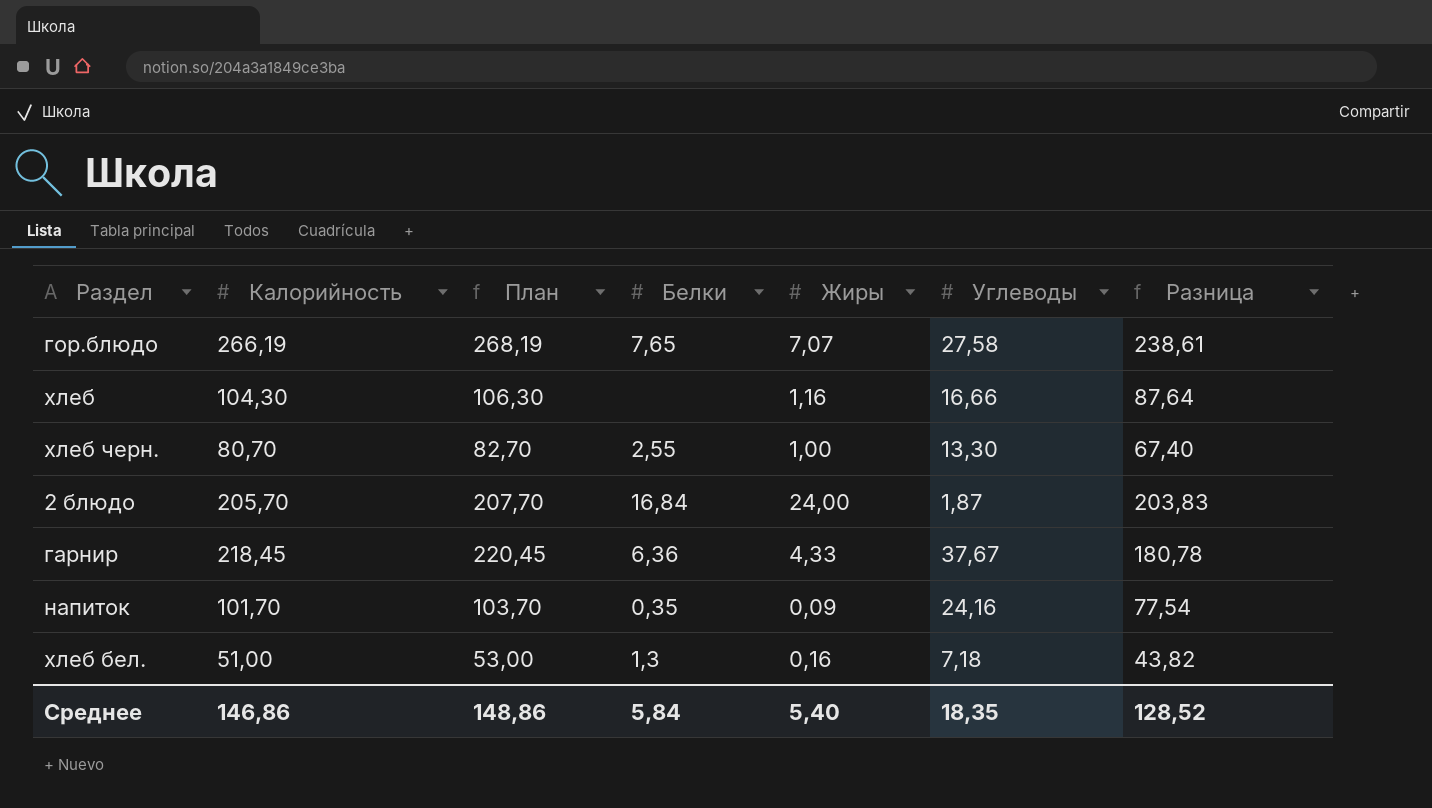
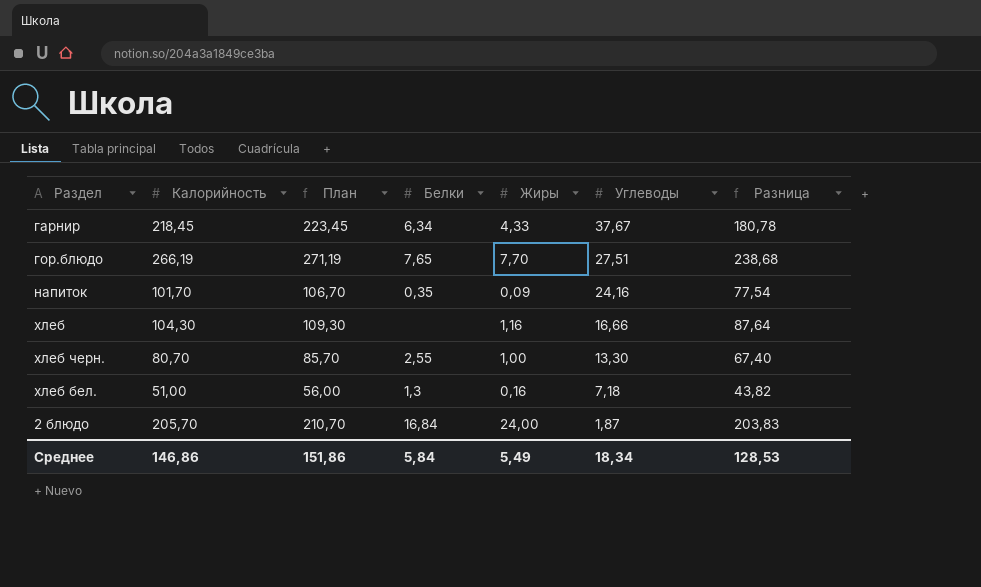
row order: none -> Углеводы descending
column План | formula: [Калорийность] + 2 -> [Калорийность] + 5
гарнир | Белки: 6,36 -> 6,34
гор.блюдо | Жиры: 7,07 -> 7,70
гор.блюдо | Углеводы: 27,58 -> 27,51
гор.блюдо | Разница: 238,61 -> 238,68
Среднее | План: 148,86 -> 151,86
Среднее | Жиры: 5,40 -> 5,49
Среднее | Углеводы: 18,35 -> 18,34
Среднее | Разница: 128,52 -> 128,53

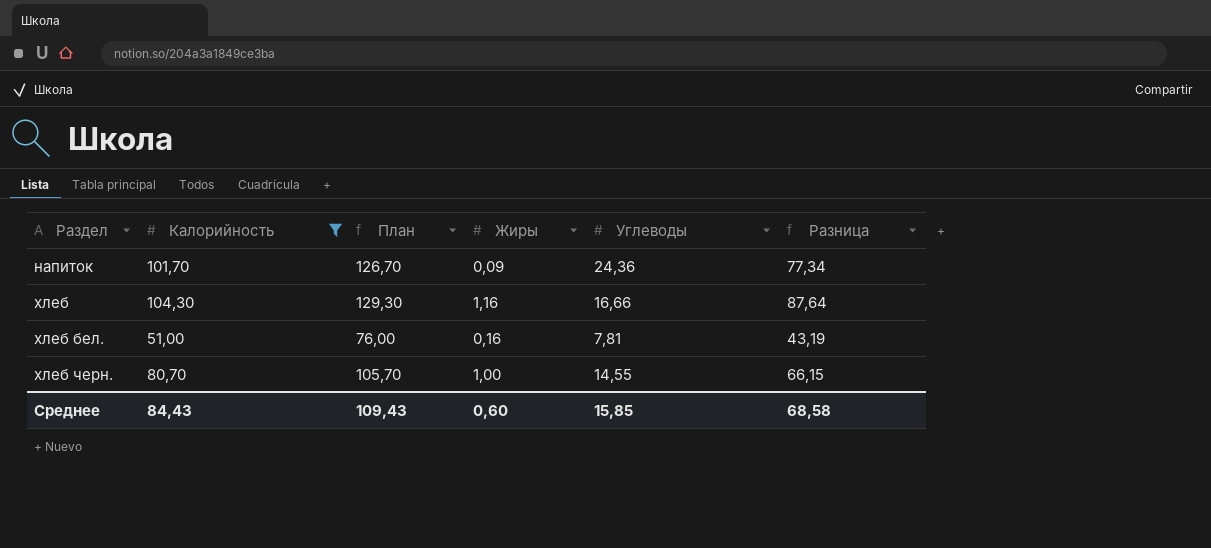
filter: none -> Калорийность <= 104,30
row order: Углеводы descending -> Раздел ascending
column Белки | position: 4 -> none
column План | formula: [Калорийность] + 5 -> [Калорийность] + 25
напиток | Углеводы: 24,16 -> 24,36
напиток | Разница: 77,54 -> 77,34
хлеб бел. | Углеводы: 7,18 -> 7,81
хлеб бел. | Разница: 43,82 -> 43,19
хлеб черн. | Углеводы: 13,30 -> 14,55
хлеб черн. | Разница: 67,40 -> 66,15
Среднее | Калорийность: 146,86 -> 84,43
Среднее | План: 151,86 -> 109,43
Среднее | Жиры: 5,49 -> 0,60
Среднее | Углеводы: 18,34 -> 15,85
Среднее | Разница: 128,53 -> 68,58

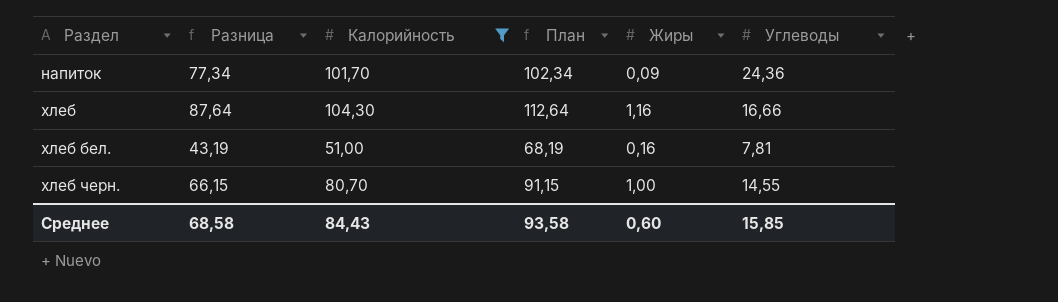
column Разница | position: 6 -> 2
column План | formula: [Калорийность] + 25 -> [Разница] + 25
Среднее | План: 109,43 -> 93,58

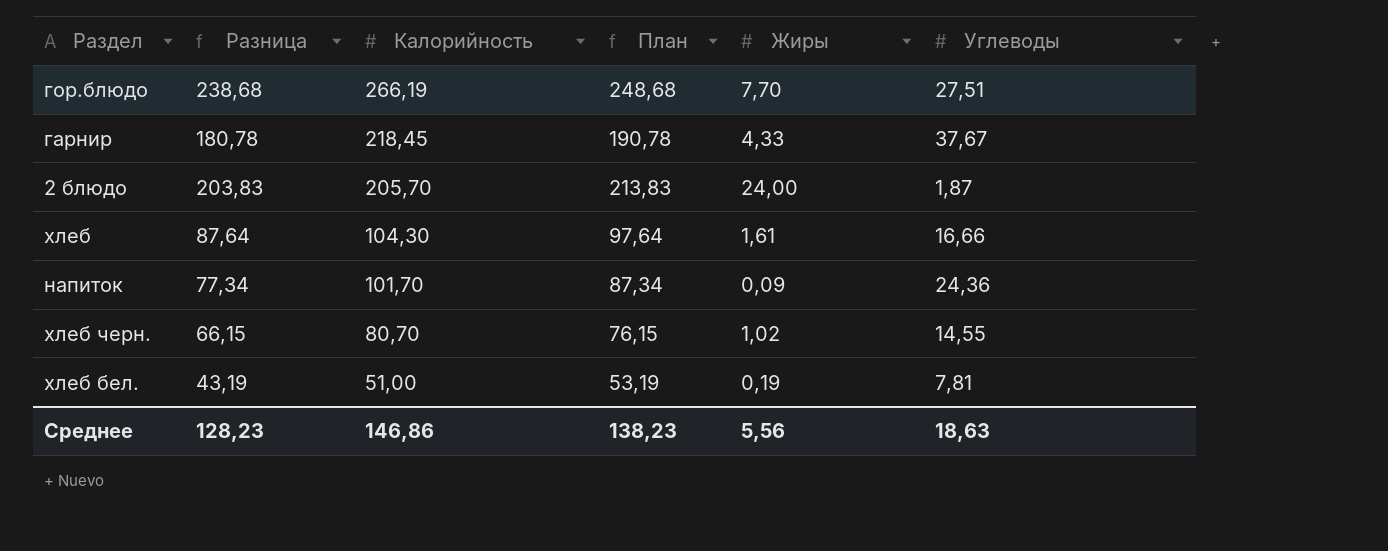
filter: Калорийность <= 104,30 -> none
row order: Раздел ascending -> Калорийность descending
column План | formula: [Разница] + 25 -> [Разница] + 10
хлеб | Жиры: 1,16 -> 1,61
хлеб черн. | Жиры: 1,00 -> 1,02
хлеб бел. | Жиры: 0,16 -> 0,19
Среднее | Разница: 68,58 -> 128,23
Среднее | Калорийность: 84,43 -> 146,86
Среднее | План: 93,58 -> 138,23
Среднее | Жиры: 0,60 -> 5,56
Среднее | Углеводы: 15,85 -> 18,63

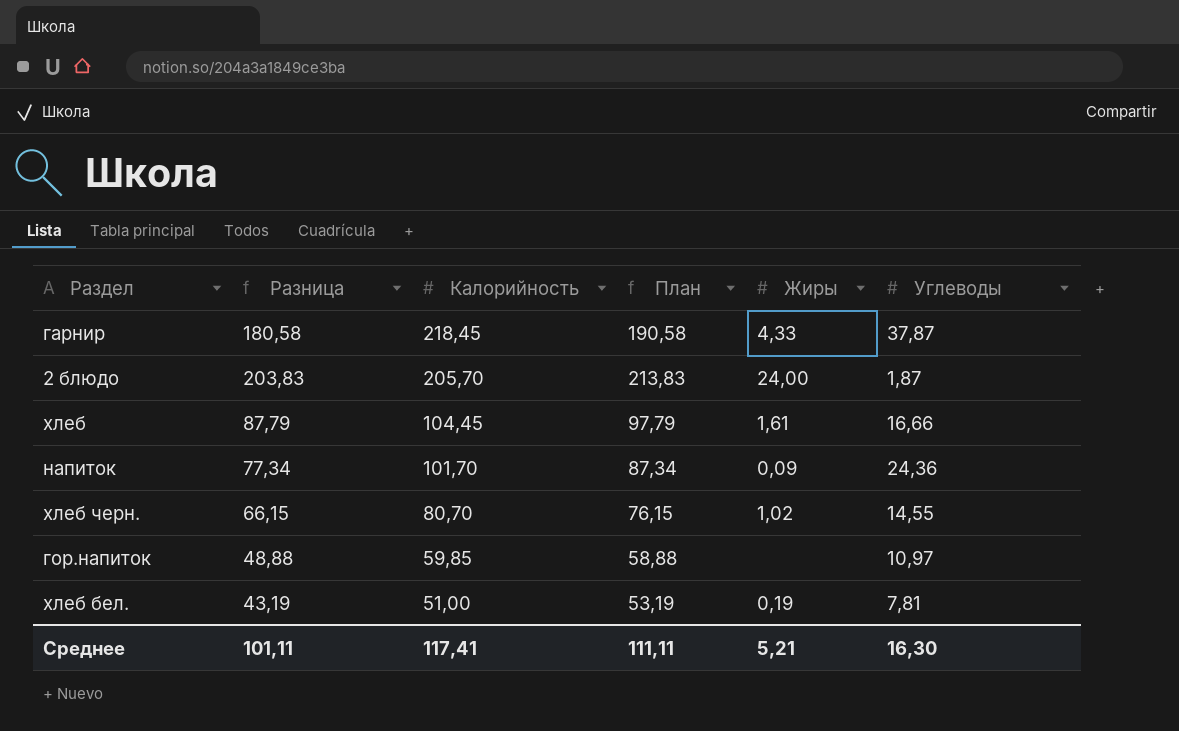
row гор.блюдо: 238,68 | 266,19 | 248,68 | 7,70 | 27,51 -> none
гарнир | Разница: 180,78 -> 180,58
гарнир | План: 190,78 -> 190,58
гарнир | Углеводы: 37,67 -> 37,87
хлеб | Разница: 87,64 -> 87,79
хлеб | Калорийность: 104,30 -> 104,45
хлеб | План: 97,64 -> 97,79
row гор.напиток: none -> 48,88 | 59,85 | 58,88 | none | 10,97
Среднее | Разница: 128,23 -> 101,11
Среднее | Калорийность: 146,86 -> 117,41
Среднее | План: 138,23 -> 111,11
Среднее | Жиры: 5,56 -> 5,21
Среднее | Углеводы: 18,63 -> 16,30

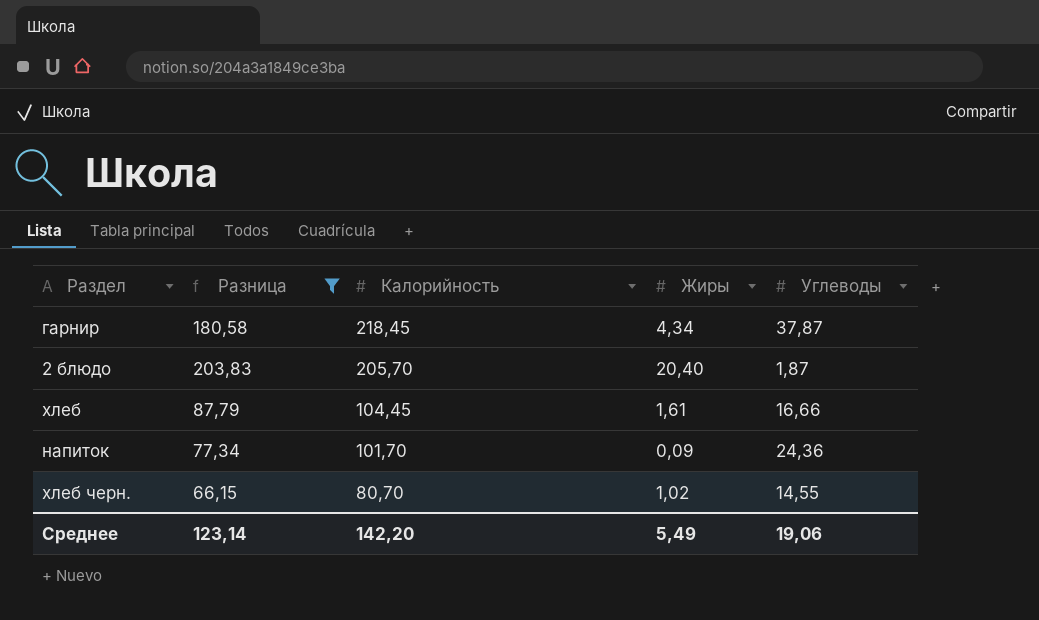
filter: none -> Разница >= 66,15
column План | formula: [Разница] + 10 -> none
гарнир | Жиры: 4,33 -> 4,34
2 блюдо | Жиры: 24,00 -> 20,40
Среднее | Разница: 101,11 -> 123,14
Среднее | Калорийность: 117,41 -> 142,20
Среднее | Жиры: 5,21 -> 5,49
Среднее | Углеводы: 16,30 -> 19,06

